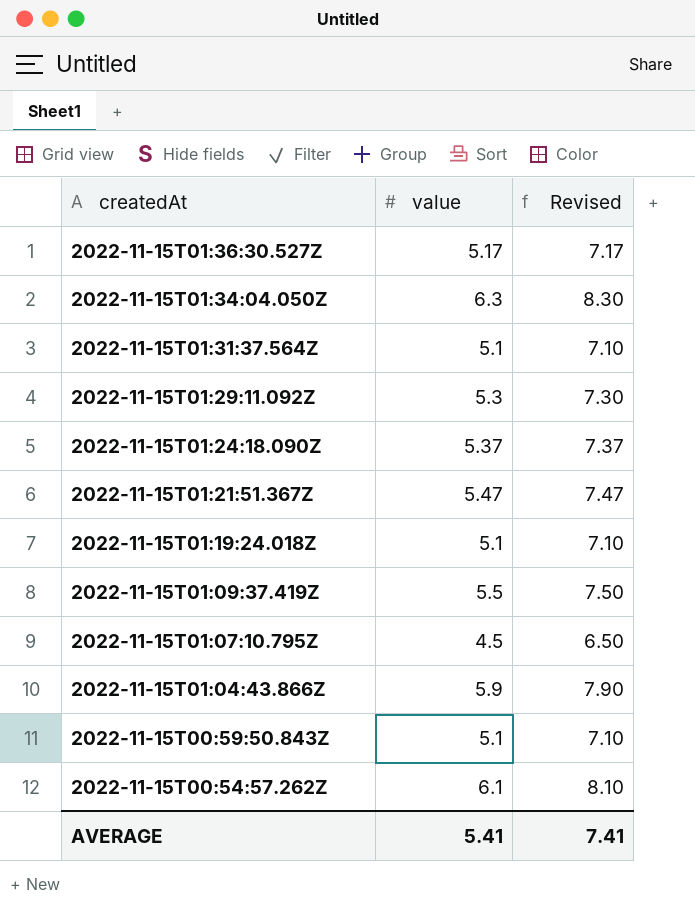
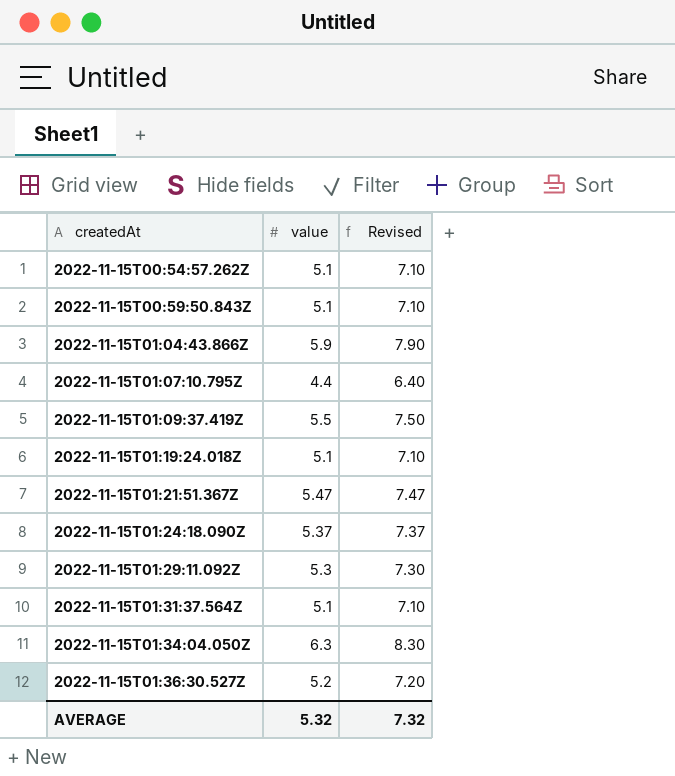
row order: createdAt descending -> createdAt ascending
2022-11-15T00:54:57.262Z | value: 6.1 -> 5.1
2022-11-15T00:54:57.262Z | Revised: 8.10 -> 7.10
2022-11-15T01:07:10.795Z | value: 4.5 -> 4.4
2022-11-15T01:07:10.795Z | Revised: 6.50 -> 6.40
2022-11-15T01:36:30.527Z | value: 5.17 -> 5.2
2022-11-15T01:36:30.527Z | Revised: 7.17 -> 7.20
AVERAGE | value: 5.41 -> 5.32
AVERAGE | Revised: 7.41 -> 7.32

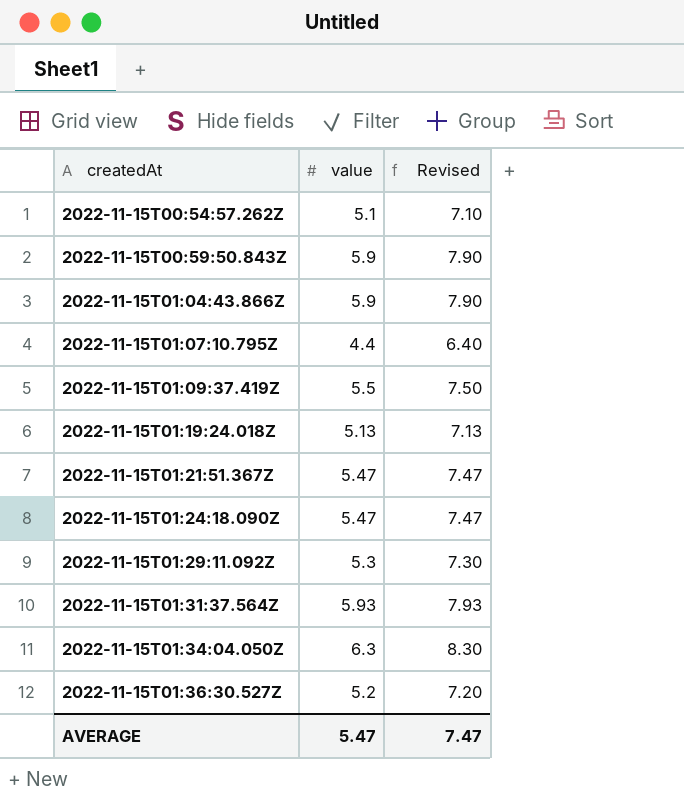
2022-11-15T00:59:50.843Z | value: 5.1 -> 5.9
2022-11-15T00:59:50.843Z | Revised: 7.10 -> 7.90
2022-11-15T01:19:24.018Z | value: 5.1 -> 5.13
2022-11-15T01:19:24.018Z | Revised: 7.10 -> 7.13
2022-11-15T01:24:18.090Z | value: 5.37 -> 5.47
2022-11-15T01:24:18.090Z | Revised: 7.37 -> 7.47
2022-11-15T01:31:37.564Z | value: 5.1 -> 5.93
2022-11-15T01:31:37.564Z | Revised: 7.10 -> 7.93
AVERAGE | value: 5.32 -> 5.47
AVERAGE | Revised: 7.32 -> 7.47

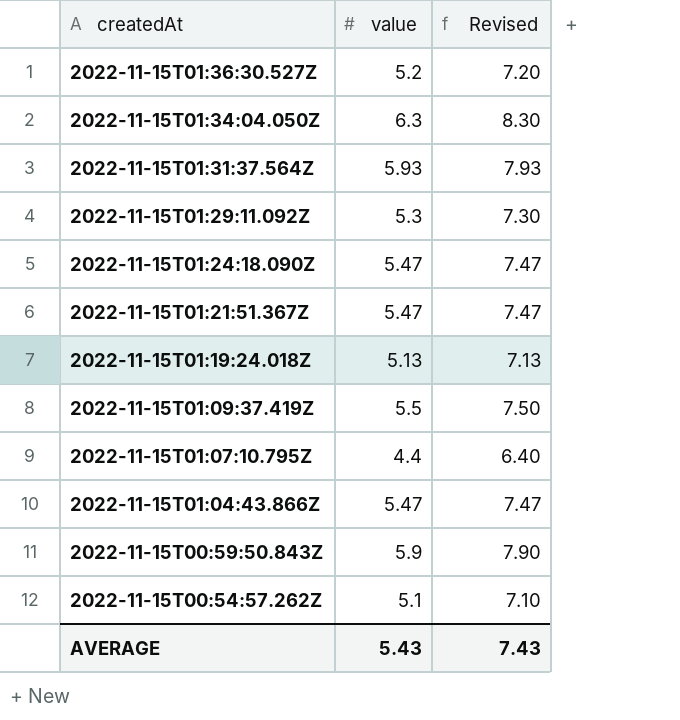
row order: createdAt ascending -> createdAt descending
2022-11-15T01:04:43.866Z | value: 5.9 -> 5.47
2022-11-15T01:04:43.866Z | Revised: 7.90 -> 7.47
AVERAGE | value: 5.47 -> 5.43
AVERAGE | Revised: 7.47 -> 7.43

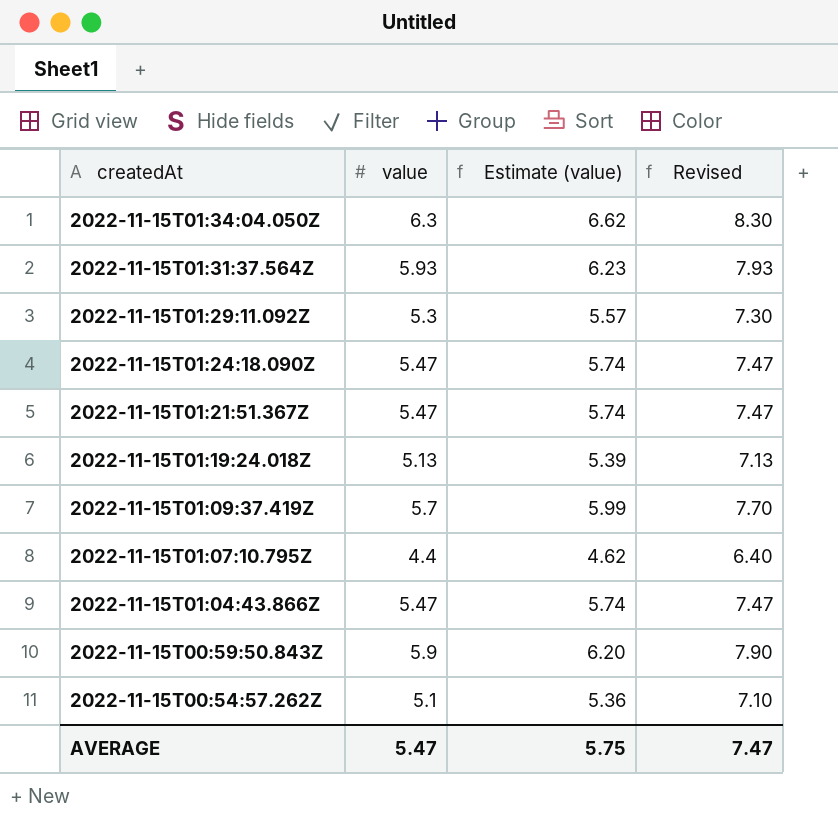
column Estimate (value) | formula: none -> [value] * 1.05
row 2022-11-15T01:36:30.527Z: 5.2 | 7.20 -> none
2022-11-15T01:09:37.419Z | value: 5.5 -> 5.7
2022-11-15T01:09:37.419Z | Revised: 7.50 -> 7.70
AVERAGE | value: 5.43 -> 5.47
AVERAGE | Revised: 7.43 -> 7.47

